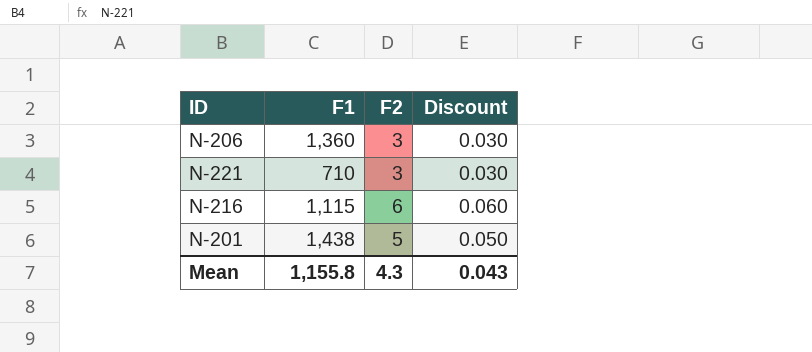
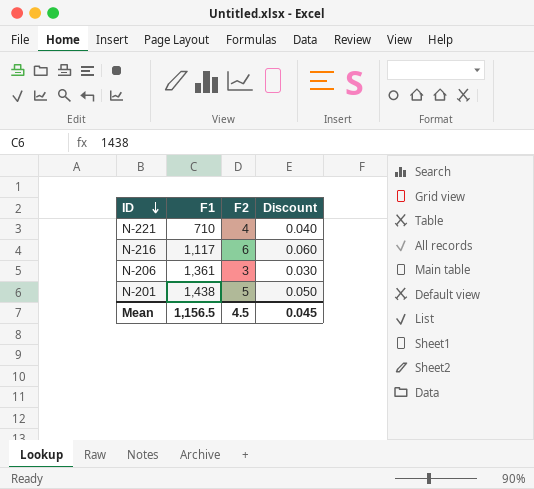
row order: none -> ID descending
N-221 | F2: 3 -> 4
N-221 | Discount: 0.030 -> 0.040
N-216 | F1: 1,115 -> 1,117
N-206 | F1: 1,360 -> 1,361
Mean | F1: 1,155.8 -> 1,156.5
Mean | F2: 4.3 -> 4.5
Mean | Discount: 0.043 -> 0.045

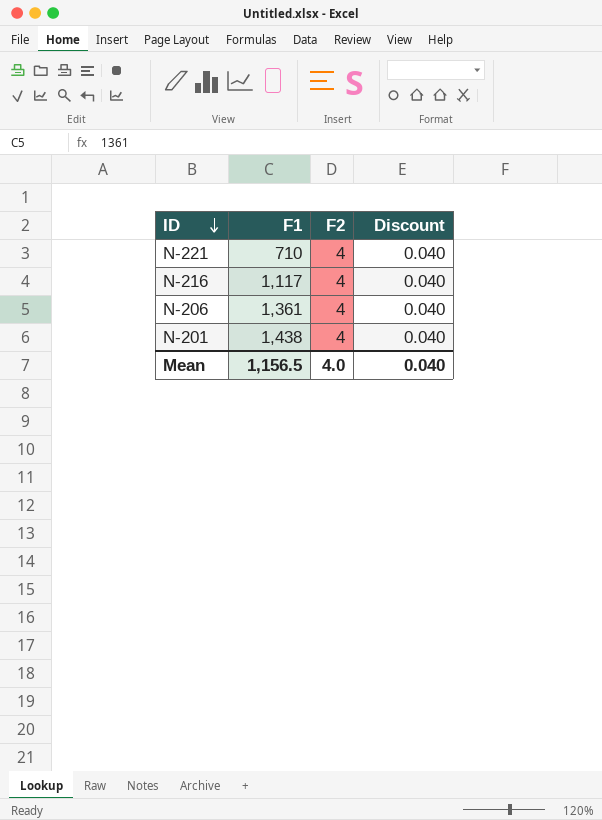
N-216 | F2: 6 -> 4
N-216 | Discount: 0.060 -> 0.040
N-206 | F2: 3 -> 4
N-206 | Discount: 0.030 -> 0.040
N-201 | F2: 5 -> 4
N-201 | Discount: 0.050 -> 0.040
Mean | F2: 4.5 -> 4.0
Mean | Discount: 0.045 -> 0.040

